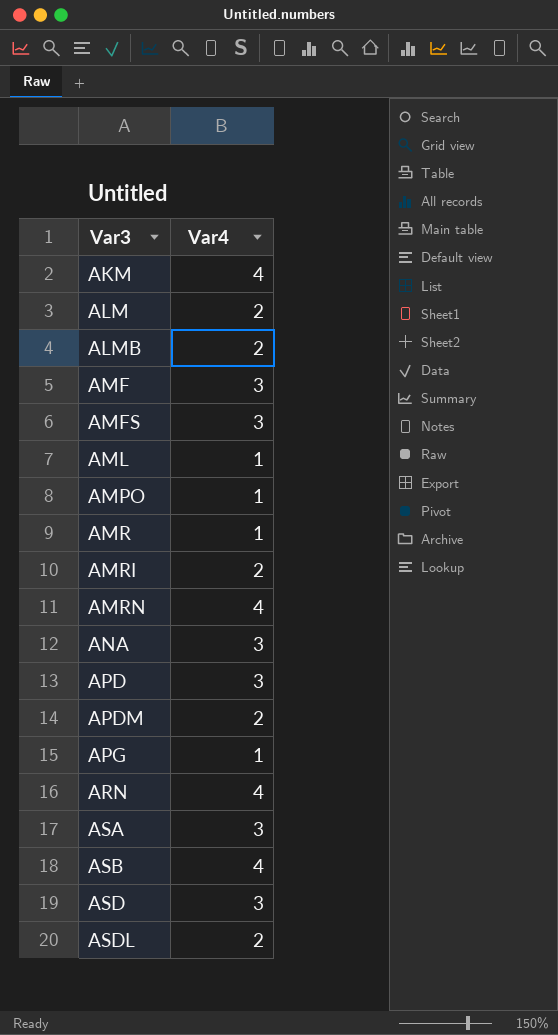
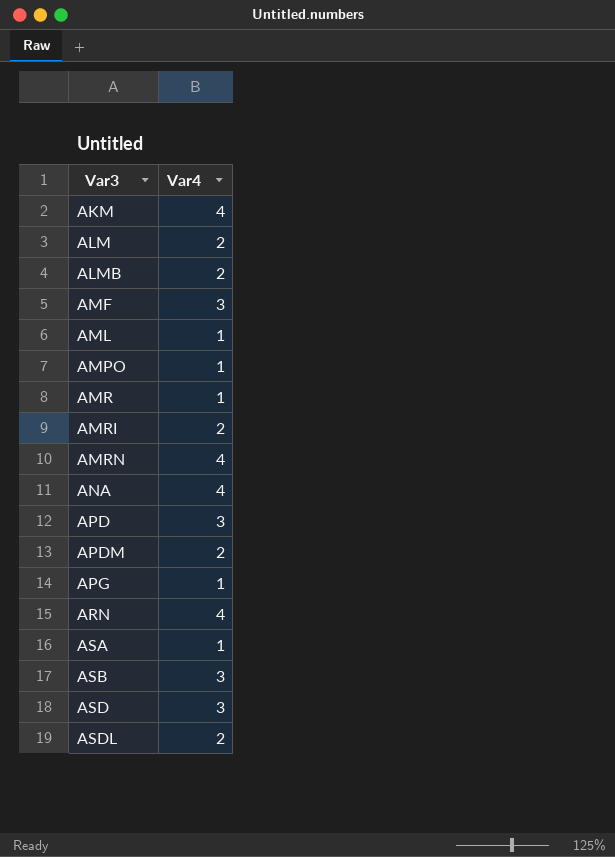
row AMFS: 3 -> none
ANA | Var4: 3 -> 4
ASA | Var4: 3 -> 1
ASB | Var4: 4 -> 3

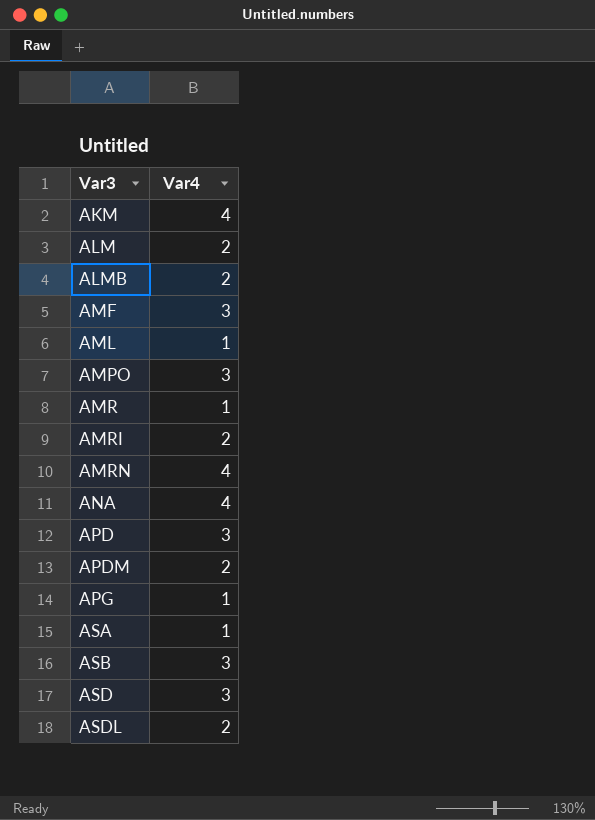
row ARN: 4 -> none
AMPO | Var4: 1 -> 3

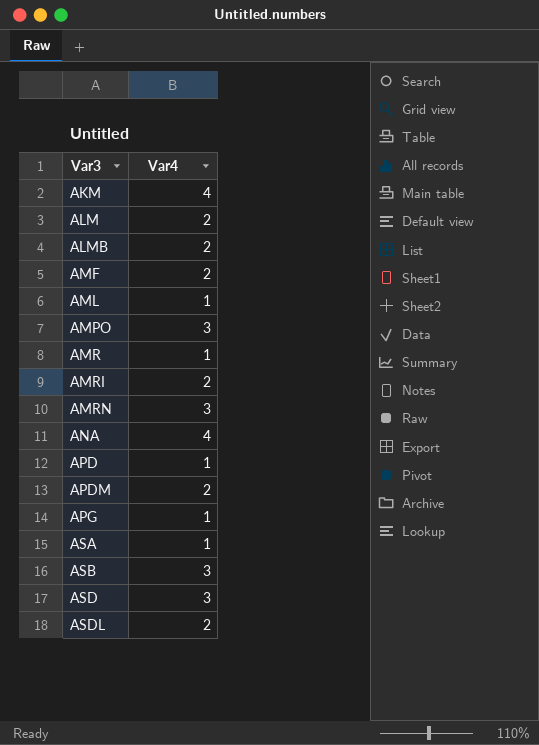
AMF | Var4: 3 -> 2
AMRN | Var4: 4 -> 3
APD | Var4: 3 -> 1

